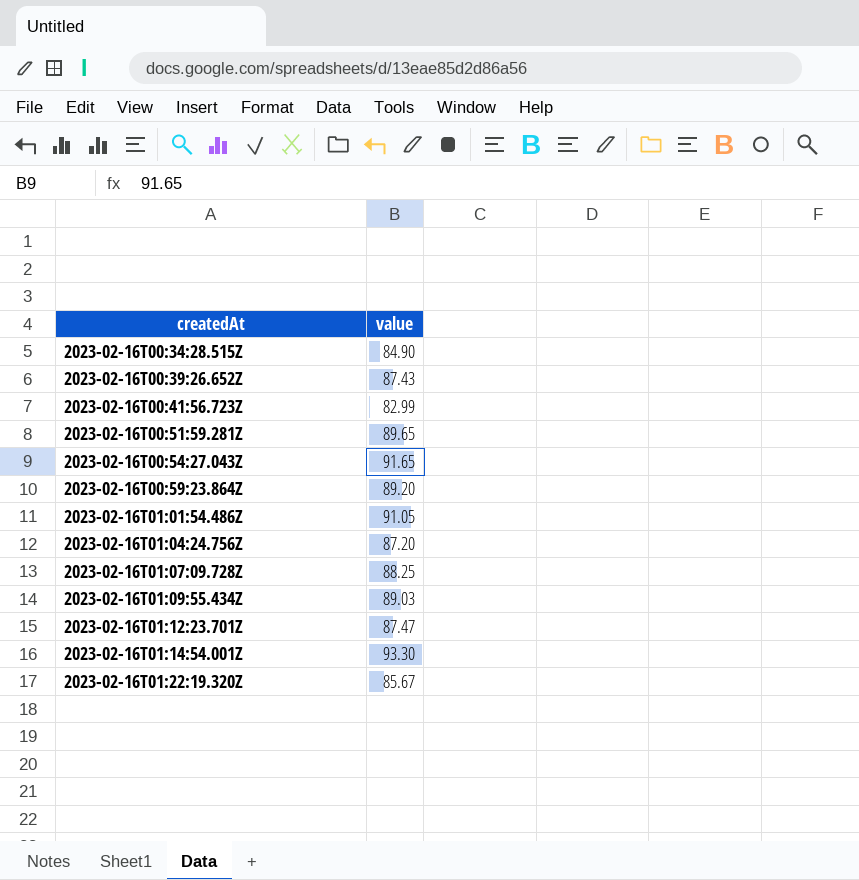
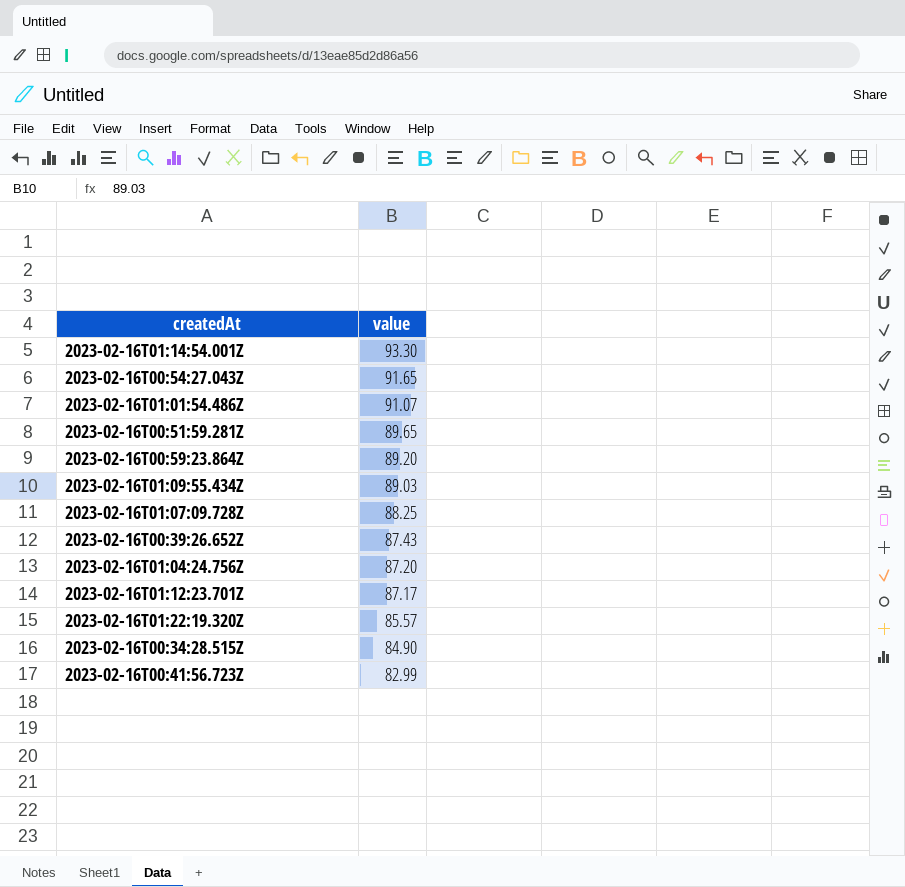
row order: createdAt ascending -> value descending
2023-02-16T01:01:54.486Z | value: 91.05 -> 91.07
2023-02-16T01:12:23.701Z | value: 87.47 -> 87.17
2023-02-16T01:22:19.320Z | value: 85.67 -> 85.57

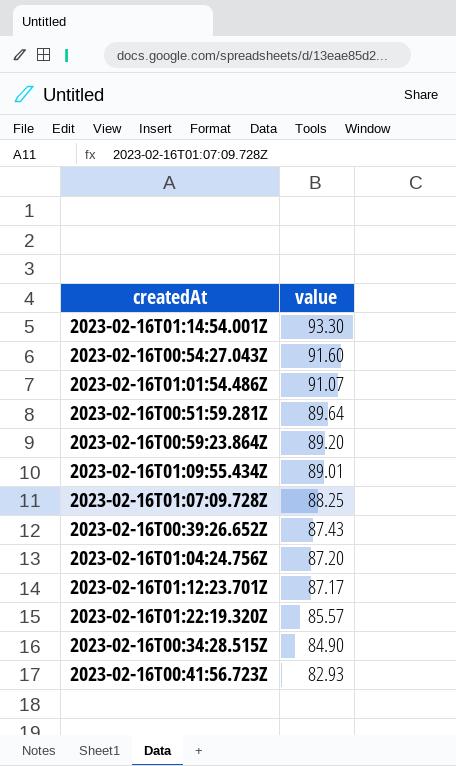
2023-02-16T00:54:27.043Z | value: 91.65 -> 91.60
2023-02-16T00:51:59.281Z | value: 89.65 -> 89.64
2023-02-16T01:09:55.434Z | value: 89.03 -> 89.01
2023-02-16T00:41:56.723Z | value: 82.99 -> 82.93

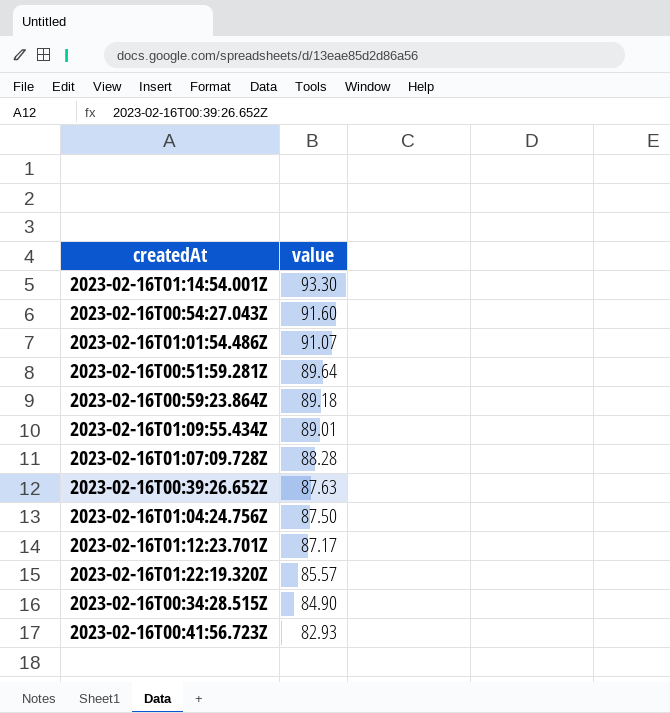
2023-02-16T00:59:23.864Z | value: 89.20 -> 89.18
2023-02-16T01:07:09.728Z | value: 88.25 -> 88.28
2023-02-16T00:39:26.652Z | value: 87.43 -> 87.63
2023-02-16T01:04:24.756Z | value: 87.20 -> 87.50

